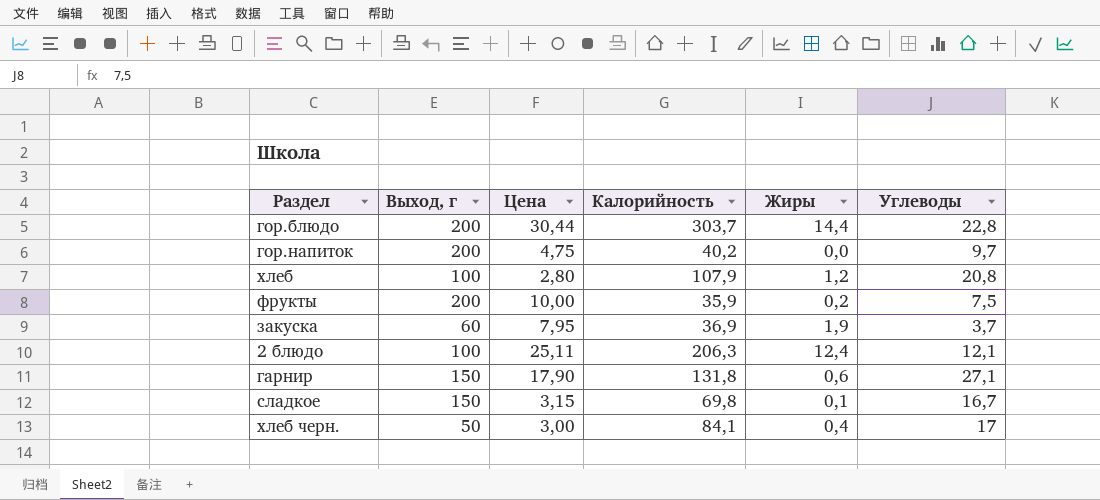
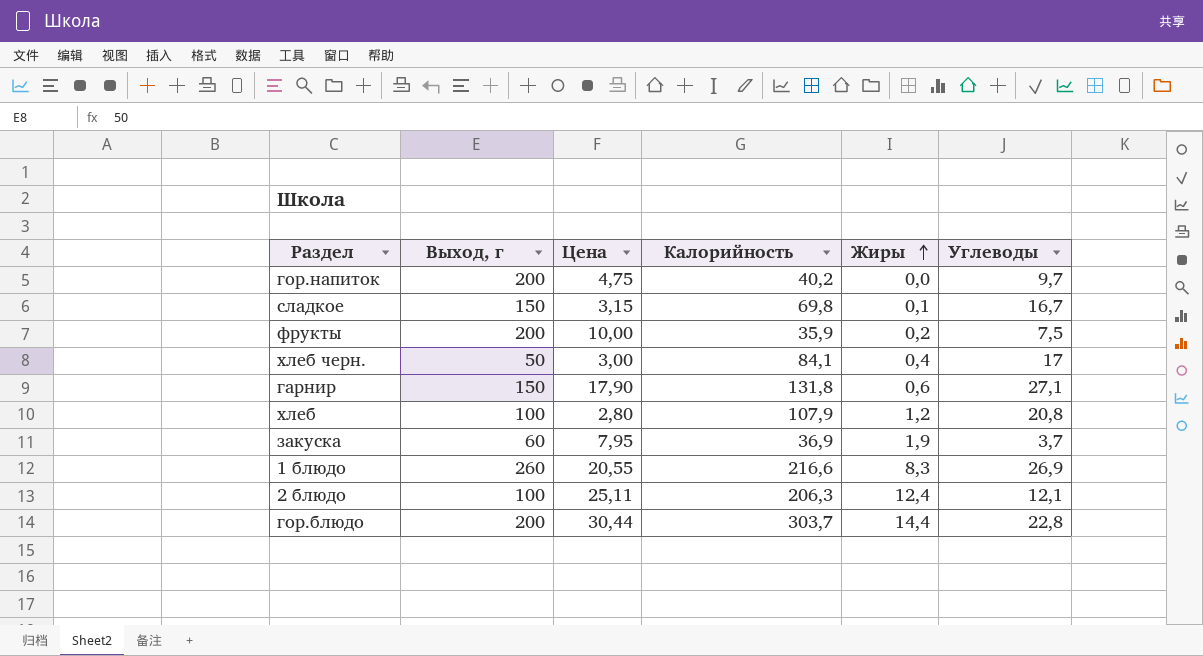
row order: none -> Жиры ascending
row 1 блюдо: none -> 260 | 20,55 | 216,6 | 8,3 | 26,9

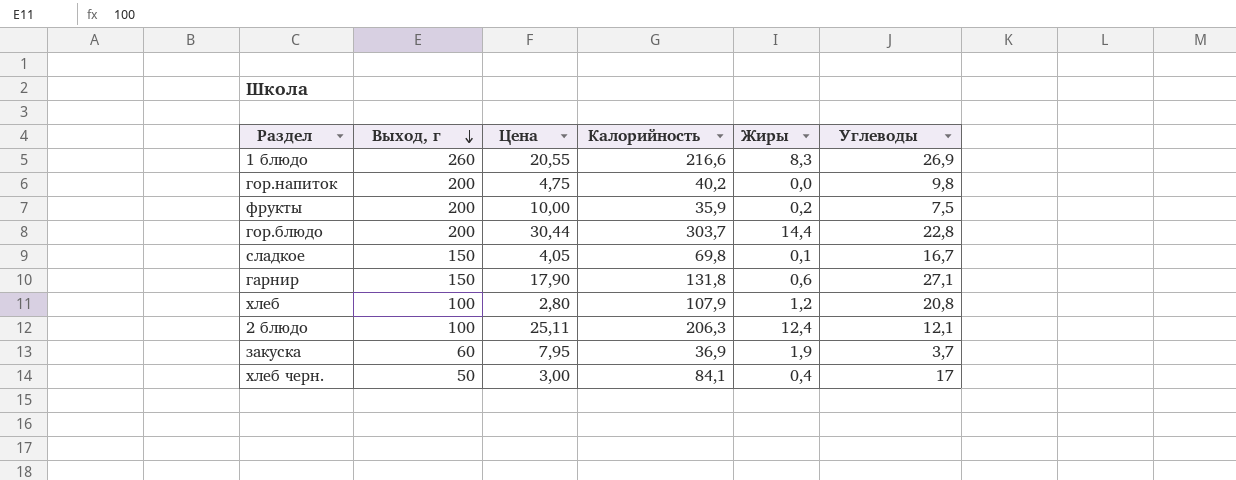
row order: Жиры ascending -> Выход, г descending
гор.напиток | Углеводы: 9,7 -> 9,8
сладкое | Цена: 3,15 -> 4,05

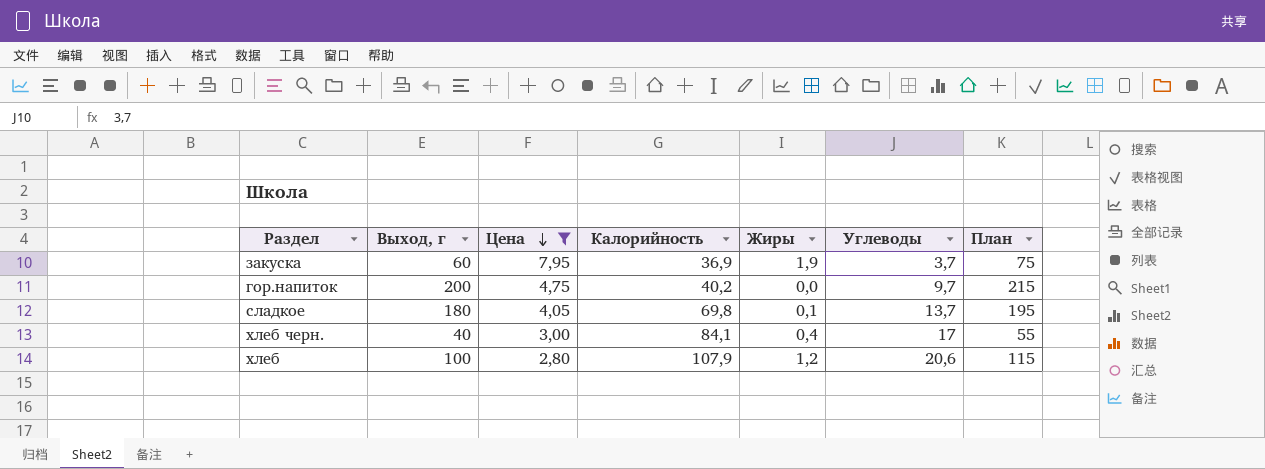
filter: none -> Цена <= 7,95
row order: Выход, г descending -> Цена descending
column План | formula: none -> [Выход, г] + 15
гор.напиток | Углеводы: 9,8 -> 9,7
сладкое | Выход, г: 150 -> 180
сладкое | Углеводы: 16,7 -> 13,7
хлеб черн. | Выход, г: 50 -> 40
хлеб | Углеводы: 20,8 -> 20,6

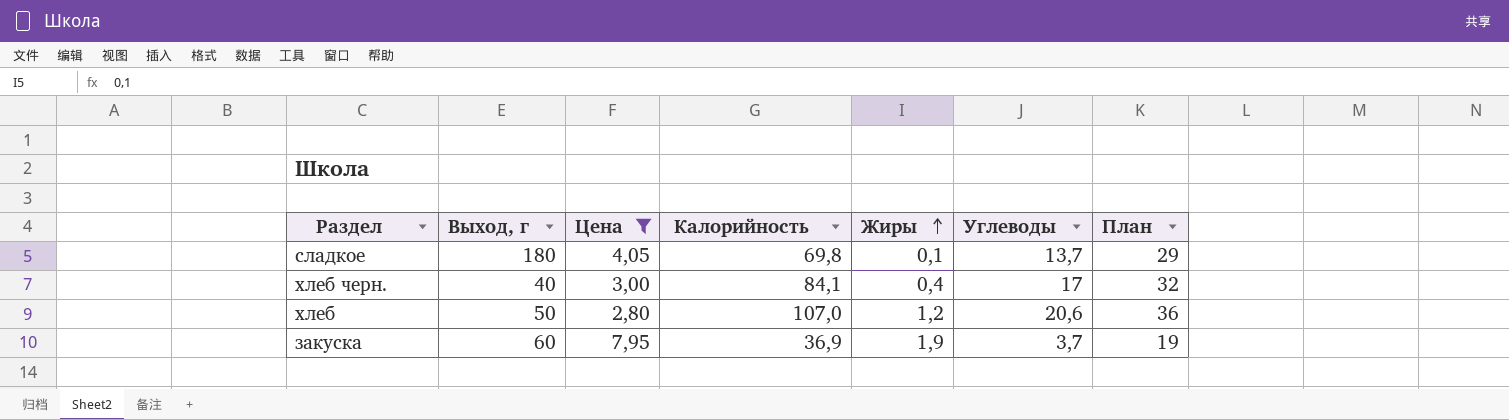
row order: Цена descending -> Жиры ascending
column План | formula: [Выход, г] + 15 -> [Углеводы] + 15
row гор.напиток: 200 | 4,75 | 40,2 | 0,0 | 9,7 | 215 -> none
хлеб | Выход, г: 100 -> 50
хлеб | Калорийность: 107,9 -> 107,0

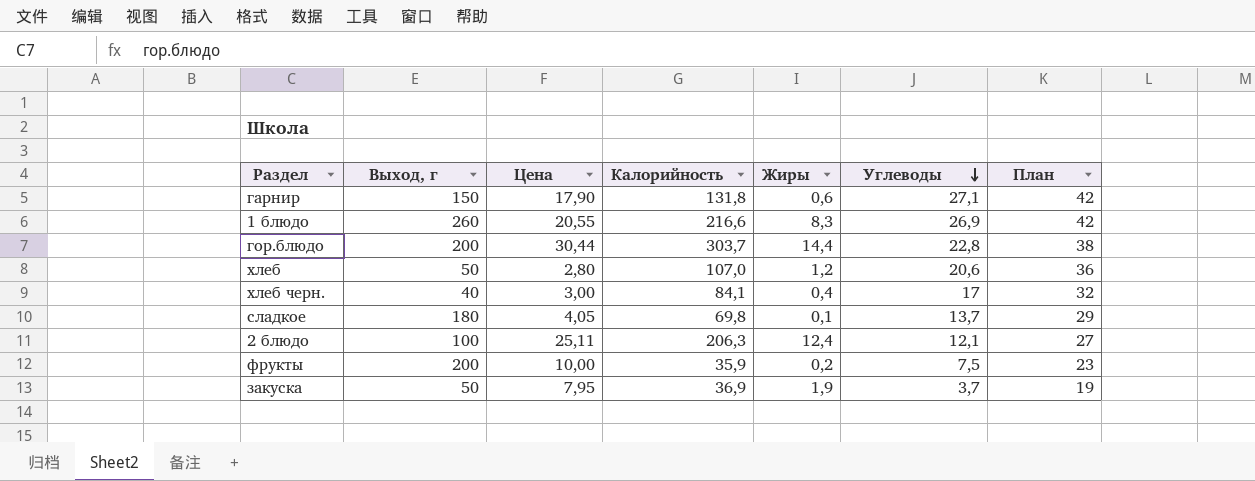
filter: Цена <= 7,95 -> none
row order: Жиры ascending -> Углеводы descending
закуска | Выход, г: 60 -> 50

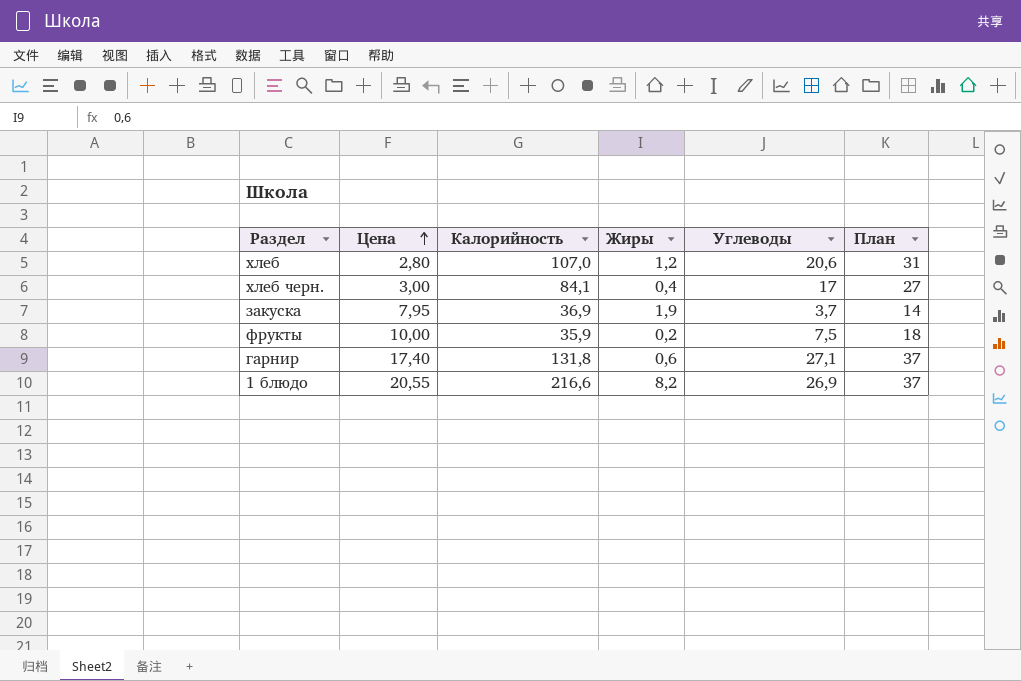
row order: Углеводы descending -> Цена ascending
column Выход, г | position: 2 -> none
column План | formula: [Углеводы] + 15 -> [Углеводы] + 10
row гор.блюдо: 200 | 30,44 | 303,7 | 14,4 | 22,8 | 38 -> none
row сладкое: 180 | 4,05 | 69,8 | 0,1 | 13,7 | 29 -> none
row 2 блюдо: 100 | 25,11 | 206,3 | 12,4 | 12,1 | 27 -> none
гарнир | Цена: 17,90 -> 17,40
1 блюдо | Жиры: 8,3 -> 8,2

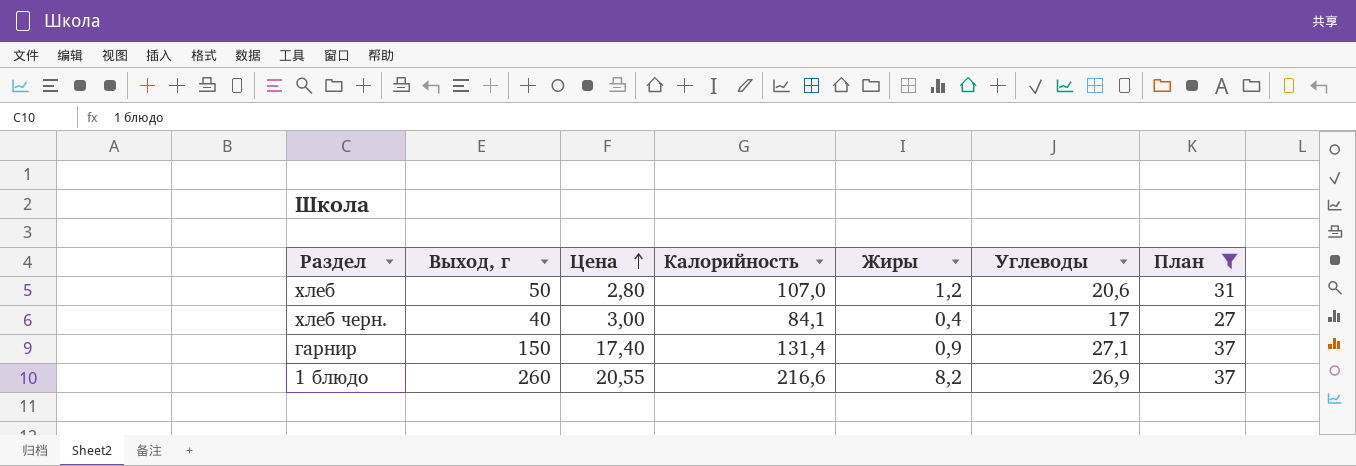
filter: none -> План >= 27
column Выход, г | position: none -> 2
гарнир | Калорийность: 131,8 -> 131,4
гарнир | Жиры: 0,6 -> 0,9

